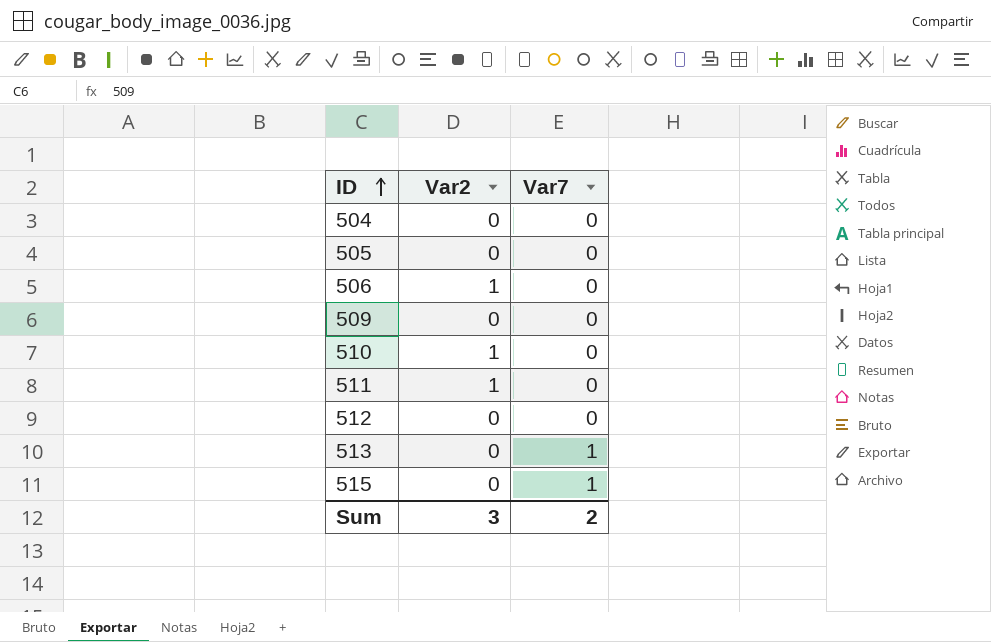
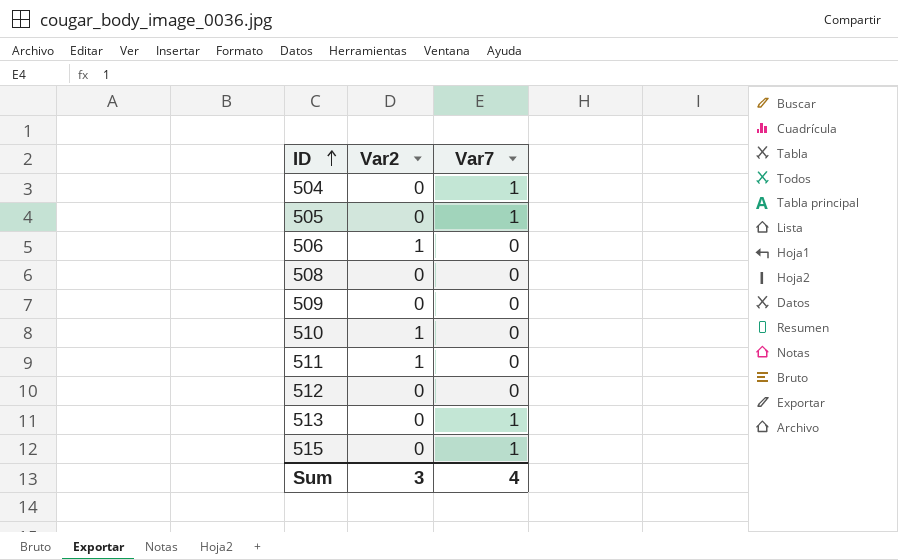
504 | Var7: 0 -> 1
505 | Var7: 0 -> 1
row 508: none -> 0 | 0
Sum | Var7: 2 -> 4

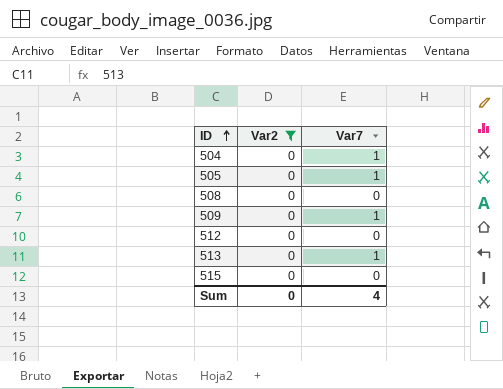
filter: none -> Var2 = 0
509 | Var7: 0 -> 1
515 | Var7: 1 -> 0
Sum | Var2: 3 -> 0

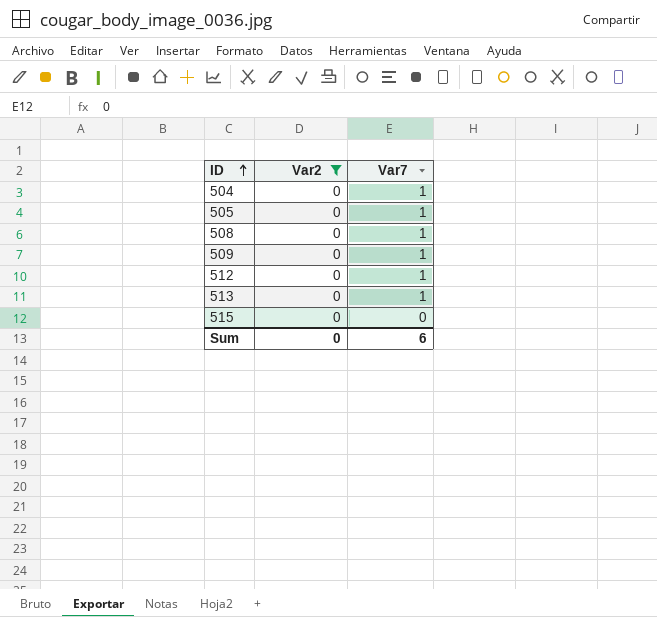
508 | Var7: 0 -> 1
512 | Var7: 0 -> 1
Sum | Var7: 4 -> 6

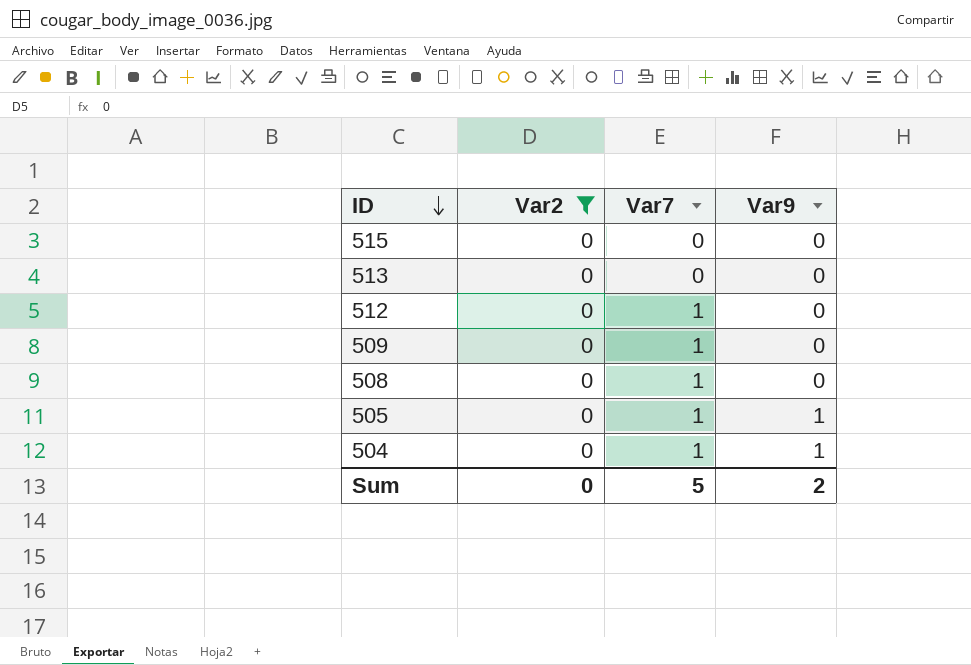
row order: ID ascending -> ID descending
column Var9 | position: none -> 4
513 | Var7: 1 -> 0
Sum | Var7: 6 -> 5

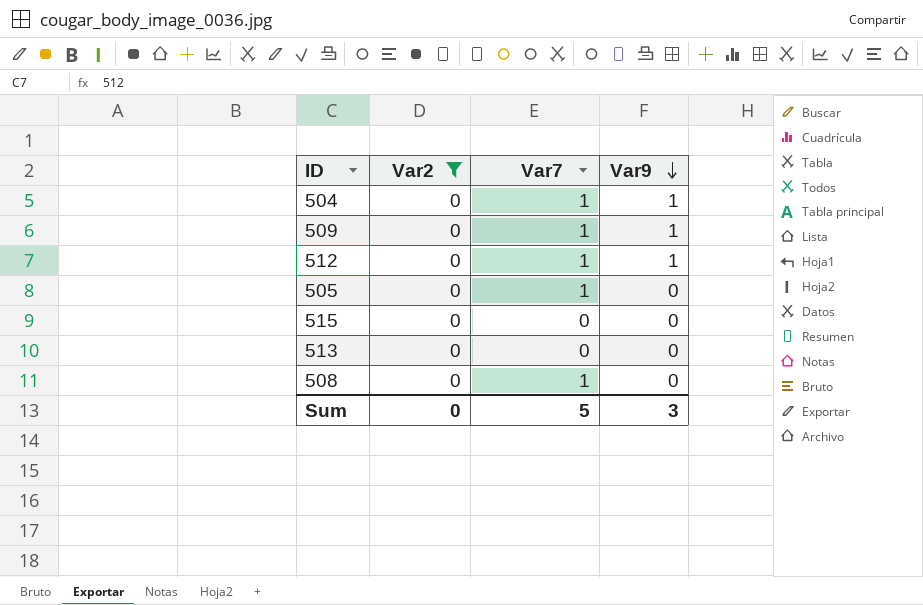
row order: ID descending -> Var9 descending
509 | Var9: 0 -> 1
512 | Var9: 0 -> 1
505 | Var9: 1 -> 0
Sum | Var9: 2 -> 3

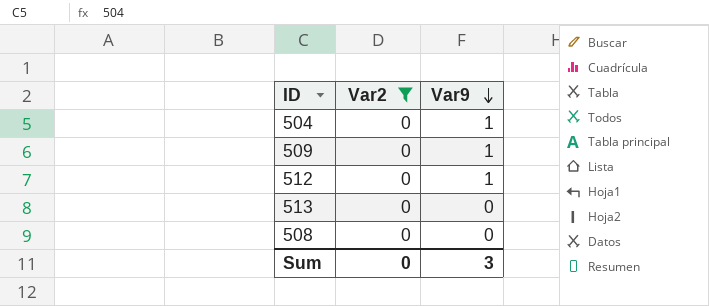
column Var7 | position: 3 -> none
row 505: 0 | 1 | 0 -> none
row 515: 0 | 0 | 0 -> none

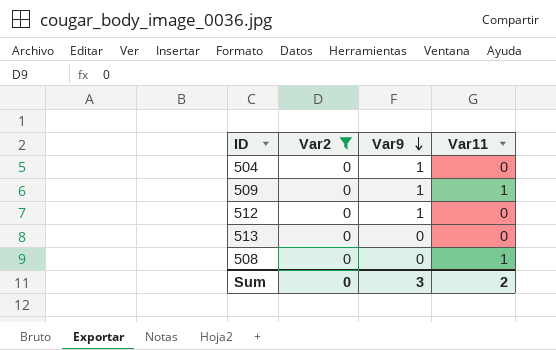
column Var11 | position: none -> 4

